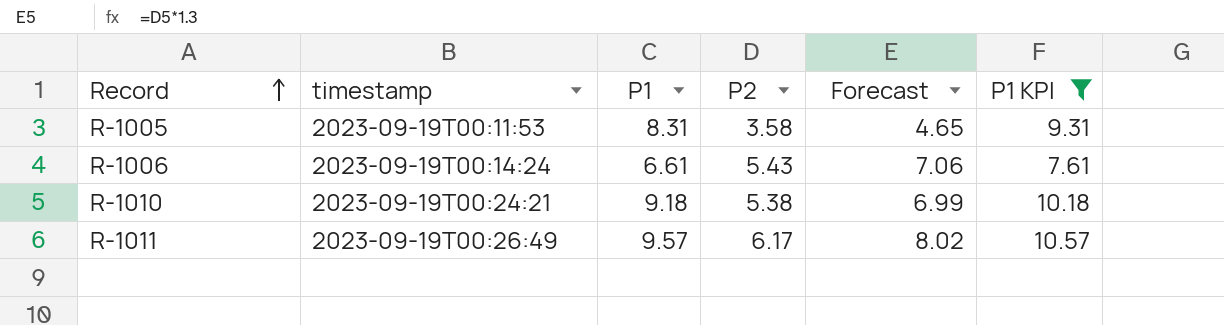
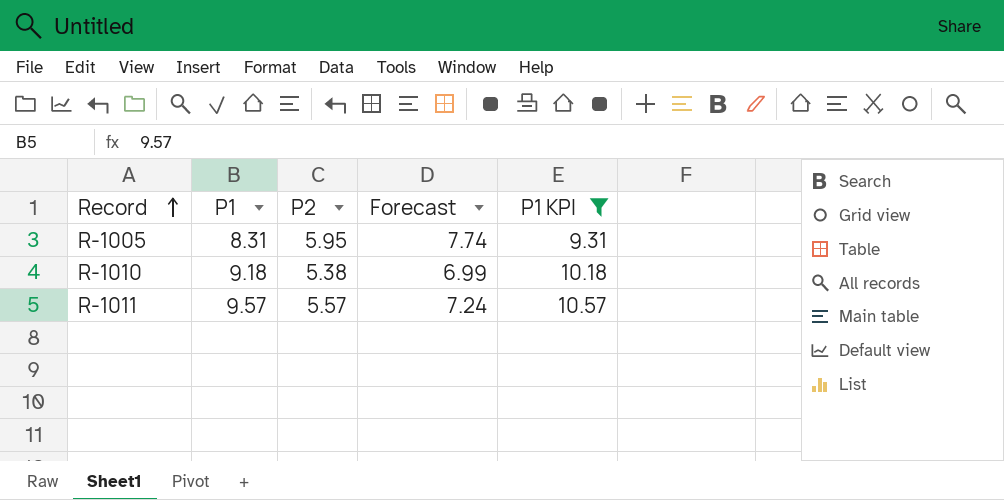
column timestamp | position: 2 -> none
row R-1006: 2023-09-19T00:14:24 | 6.61 | 5.43 | 7.06 | 7.61 -> none
R-1005 | P2: 3.58 -> 5.95
R-1005 | Forecast: 4.65 -> 7.74
R-1011 | P2: 6.17 -> 5.57
R-1011 | Forecast: 8.02 -> 7.24

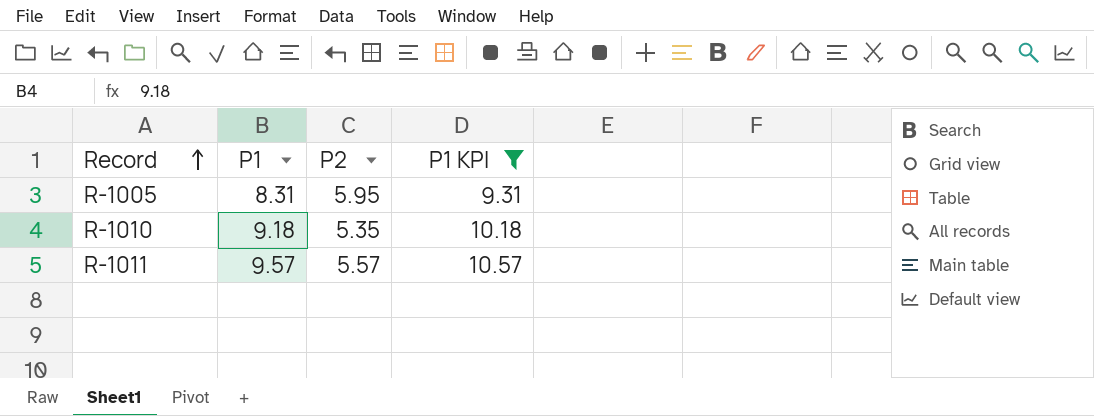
column Forecast | formula: [P2] * 1.3 -> none
R-1010 | P2: 5.38 -> 5.35

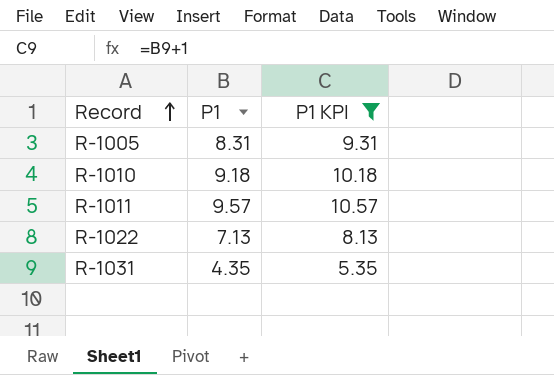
column P2 | position: 3 -> none
row R-1022: none -> 7.13 | 8.13
row R-1031: none -> 4.35 | 5.35

